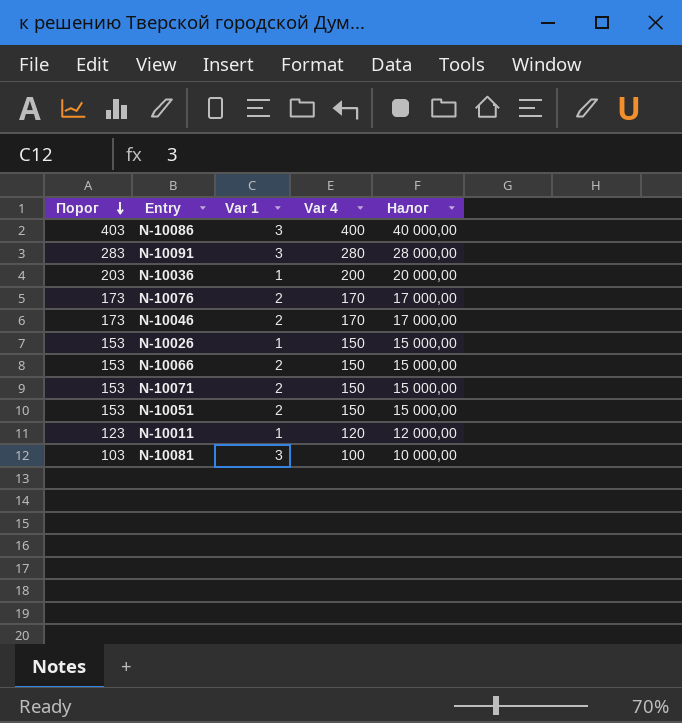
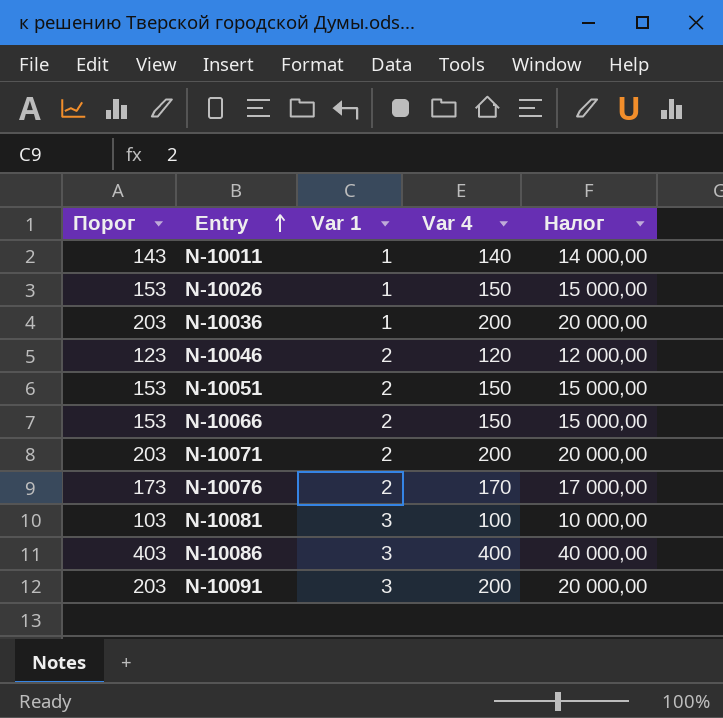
row order: Порог descending -> Entry ascending
N-10011 | Порог: 123 -> 143
N-10011 | Var 4: 120 -> 140
N-10011 | Налог: 12 000,00 -> 14 000,00
N-10046 | Порог: 173 -> 123
N-10046 | Var 4: 170 -> 120
N-10046 | Налог: 17 000,00 -> 12 000,00
N-10071 | Порог: 153 -> 203
N-10071 | Var 4: 150 -> 200
N-10071 | Налог: 15 000,00 -> 20 000,00
N-10091 | Порог: 283 -> 203
N-10091 | Var 4: 280 -> 200
N-10091 | Налог: 28 000,00 -> 20 000,00

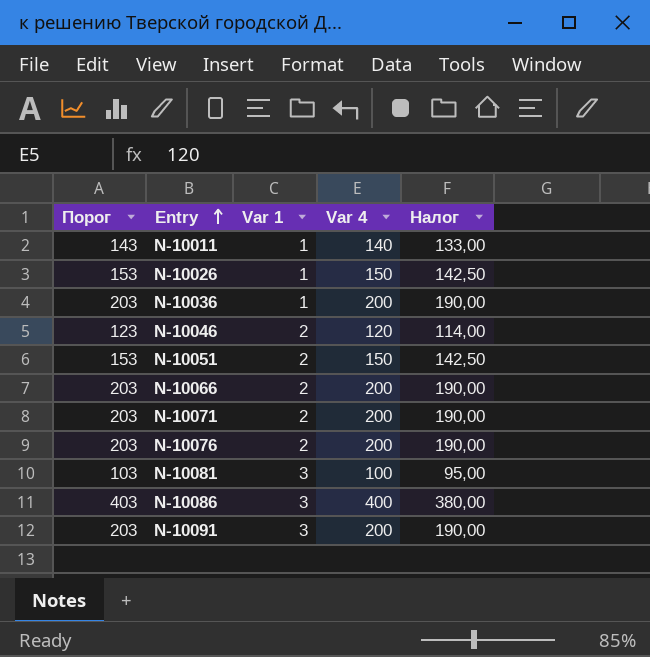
column Налог | formula: [Var 4] * 100 -> [Var 4] * 0,95
N-10066 | Порог: 153 -> 203
N-10066 | Var 4: 150 -> 200
N-10076 | Порог: 173 -> 203
N-10076 | Var 4: 170 -> 200

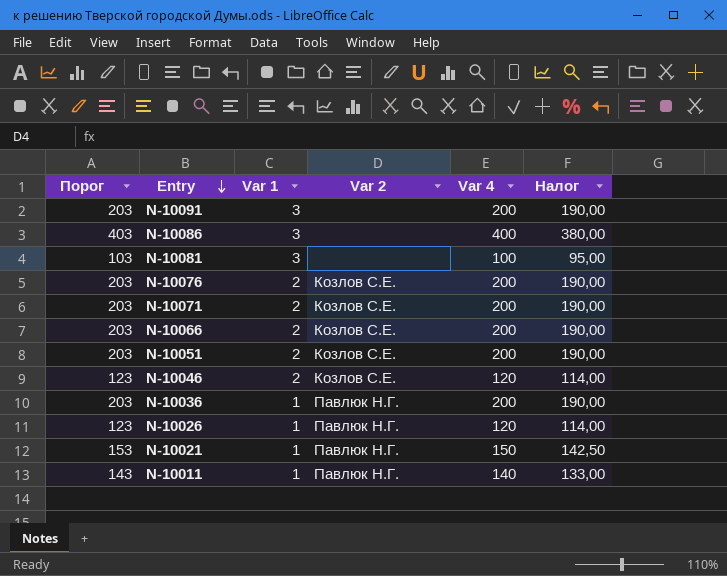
row order: Entry ascending -> Entry descending
column Var 2 | position: none -> 4
N-10051 | Порог: 153 -> 203
N-10051 | Var 4: 150 -> 200
N-10051 | Налог: 142,50 -> 190,00
N-10026 | Порог: 153 -> 123
N-10026 | Var 4: 150 -> 120
N-10026 | Налог: 142,50 -> 114,00
row N-10021: none -> 153 | 1 | Павлюк Н.Г. | 150 | 142,50

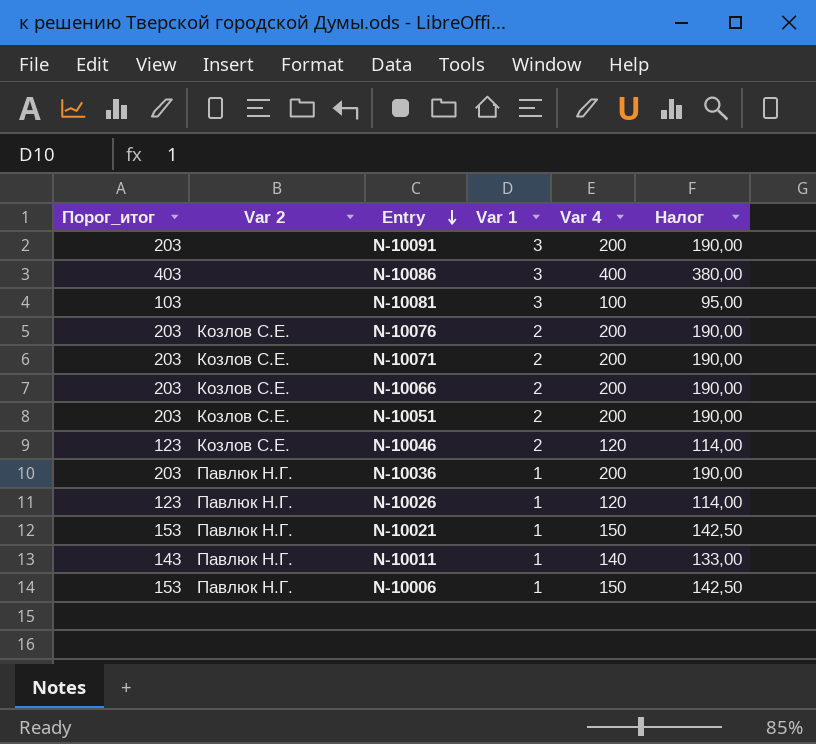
column name: Порог -> Порог_итог
column Var 2 | position: 4 -> 2
row N-10006: none -> 153 | Павлюк Н.Г. | 1 | 150 | 142,50

